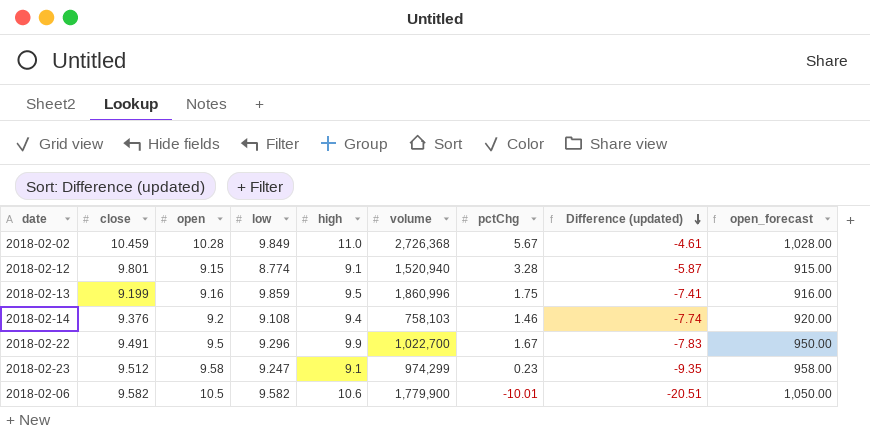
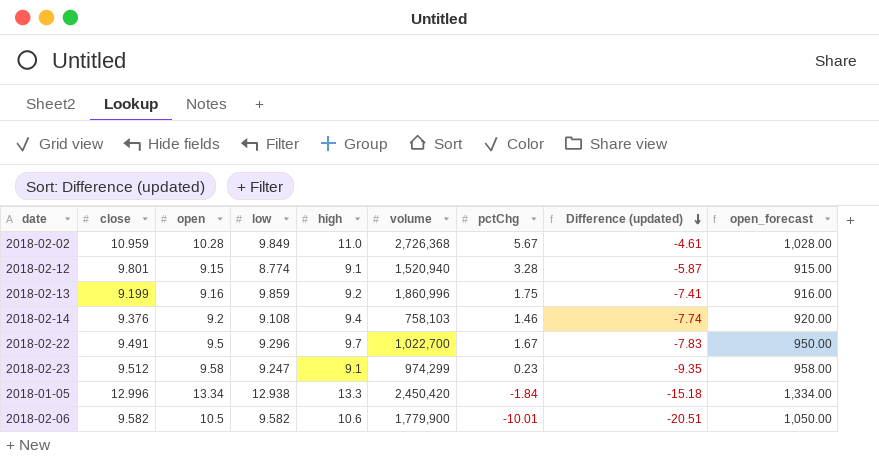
2018-02-02 | close: 10.459 -> 10.959
2018-02-13 | high: 9.5 -> 9.2
2018-02-22 | high: 9.9 -> 9.7
row 2018-01-05: none -> 12.996 | 13.34 | 12.938 | 13.3 | 2,450,420 | -1.84 | -15.18 | 1,334.00

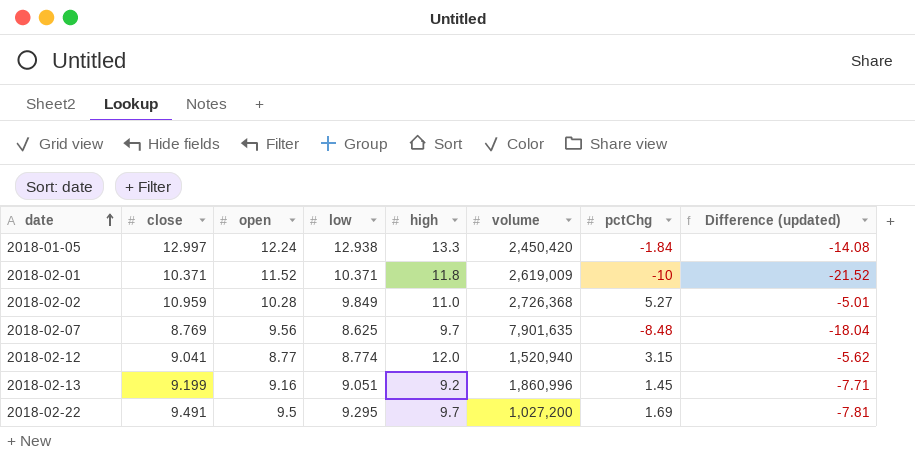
row order: Difference (updated) descending -> date ascending
column open_forecast | formula: [open] * 100 -> none
row 2018-02-14: 9.376 | 9.2 | 9.108 | 9.4 | 758,103 | 1.46 | -7.74 | 920.00 -> none
row 2018-02-23: 9.512 | 9.58 | 9.247 | 9.1 | 974,299 | 0.23 | -9.35 | 958.00 -> none
row 2018-02-06: 9.582 | 10.5 | 9.582 | 10.6 | 1,779,900 | -10.01 | -20.51 | 1,050.00 -> none
2018-01-05 | close: 12.996 -> 12.997
2018-01-05 | open: 13.34 -> 12.24
2018-01-05 | Difference (updated): -15.18 -> -14.08
row 2018-02-01: none -> 10.371 | 11.52 | 10.371 | 11.8 | 2,619,009 | -10 | -21.52
2018-02-02 | pctChg: 5.67 -> 5.27
2018-02-02 | Difference (updated): -4.61 -> -5.01
row 2018-02-07: none -> 8.769 | 9.56 | 8.625 | 9.7 | 7,901,635 | -8.48 | -18.04
2018-02-12 | close: 9.801 -> 9.041
2018-02-12 | open: 9.15 -> 8.77
2018-02-12 | high: 9.1 -> 12.0
2018-02-12 | pctChg: 3.28 -> 3.15
2018-02-12 | Difference (updated): -5.87 -> -5.62
2018-02-13 | low: 9.859 -> 9.051
2018-02-13 | pctChg: 1.75 -> 1.45
2018-02-13 | Difference (updated): -7.41 -> -7.71
2018-02-22 | low: 9.296 -> 9.295
2018-02-22 | volume: 1,022,700 -> 1,027,200
2018-02-22 | pctChg: 1.67 -> 1.69
2018-02-22 | Difference (updated): -7.83 -> -7.81

